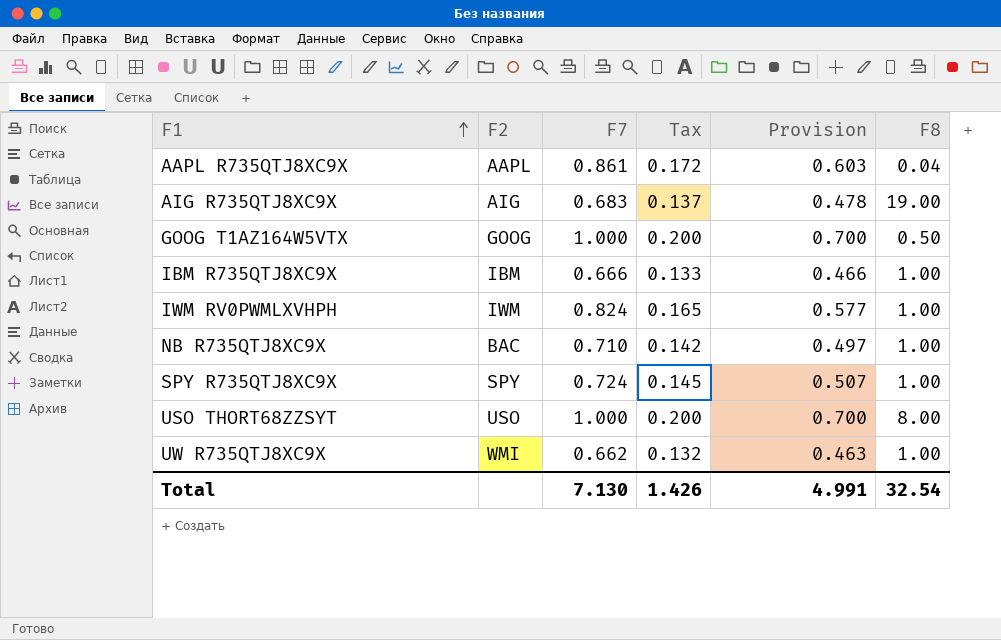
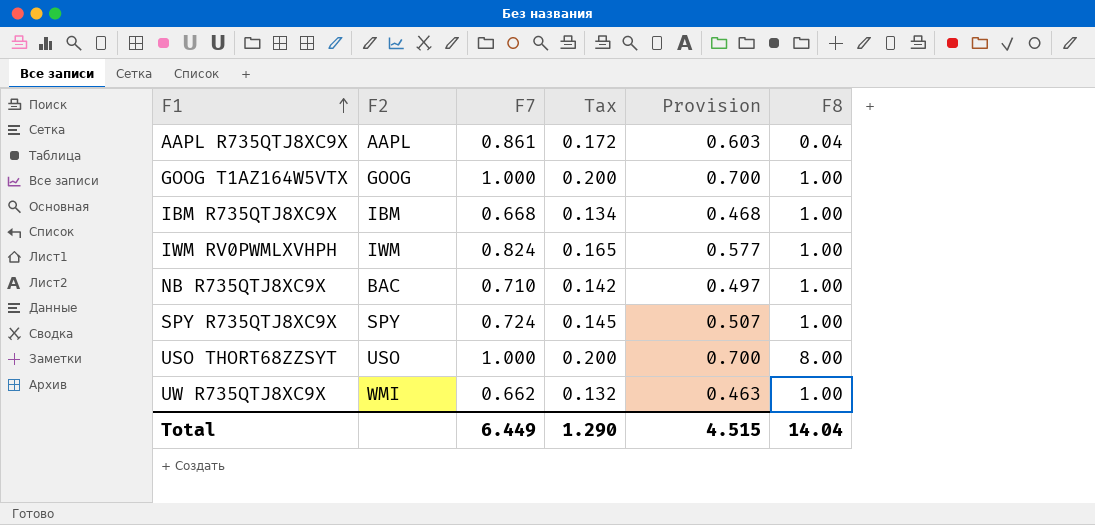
row AIG R735QTJ8XC9X: AIG | 0.683 | 0.137 | 0.478 | 19.00 -> none
GOOG T1AZ164W5VTX | F8: 0.50 -> 1.00
IBM R735QTJ8XC9X | F7: 0.666 -> 0.668
IBM R735QTJ8XC9X | Tax: 0.133 -> 0.134
IBM R735QTJ8XC9X | Provision: 0.466 -> 0.468
Total | F7: 7.130 -> 6.449
Total | Tax: 1.426 -> 1.290
Total | Provision: 4.991 -> 4.515
Total | F8: 32.54 -> 14.04

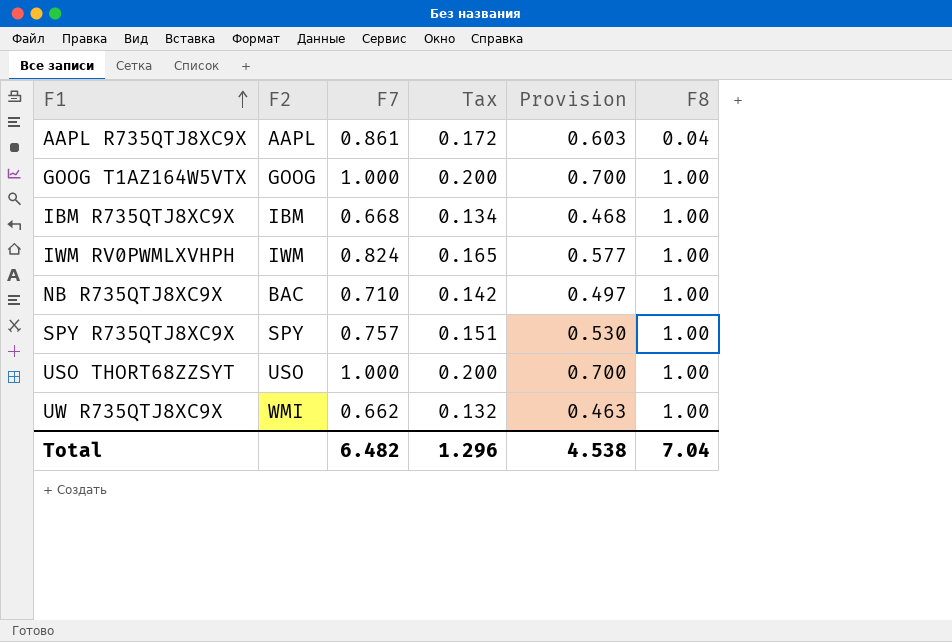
SPY R735QTJ8XC9X | F7: 0.724 -> 0.757
SPY R735QTJ8XC9X | Tax: 0.145 -> 0.151
SPY R735QTJ8XC9X | Provision: 0.507 -> 0.530
USO THORT68ZZSYT | F8: 8.00 -> 1.00
Total | F7: 6.449 -> 6.482
Total | Tax: 1.290 -> 1.296
Total | Provision: 4.515 -> 4.538
Total | F8: 14.04 -> 7.04

